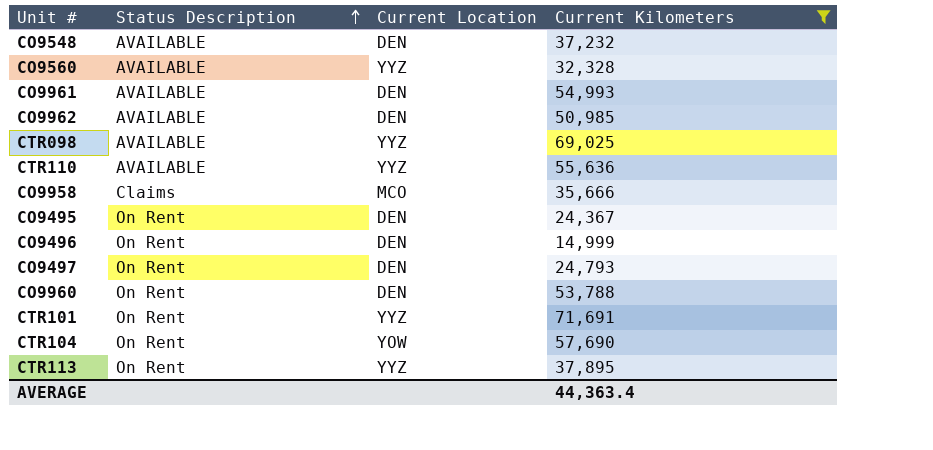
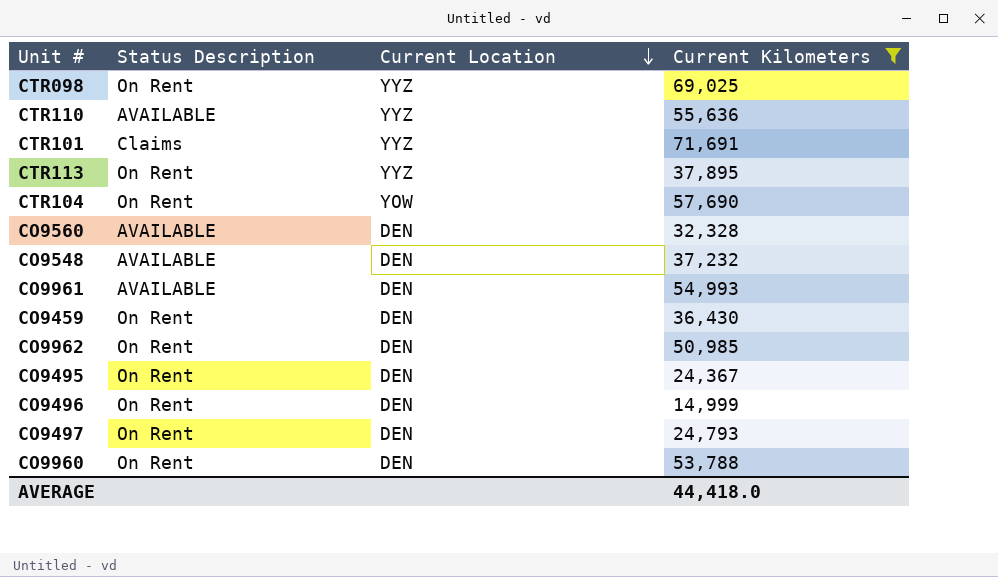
row order: Status Description ascending -> Current Location descending
row CO9958: Claims | MCO | 35,666 -> none
CTR098 | Status Description: AVAILABLE -> On Rent
CTR101 | Status Description: On Rent -> Claims
CO9560 | Current Location: YYZ -> DEN
row CO9459: none -> On Rent | DEN | 36,430
CO9962 | Status Description: AVAILABLE -> On Rent
AVERAGE | Current Kilometers: 44,363.4 -> 44,418.0

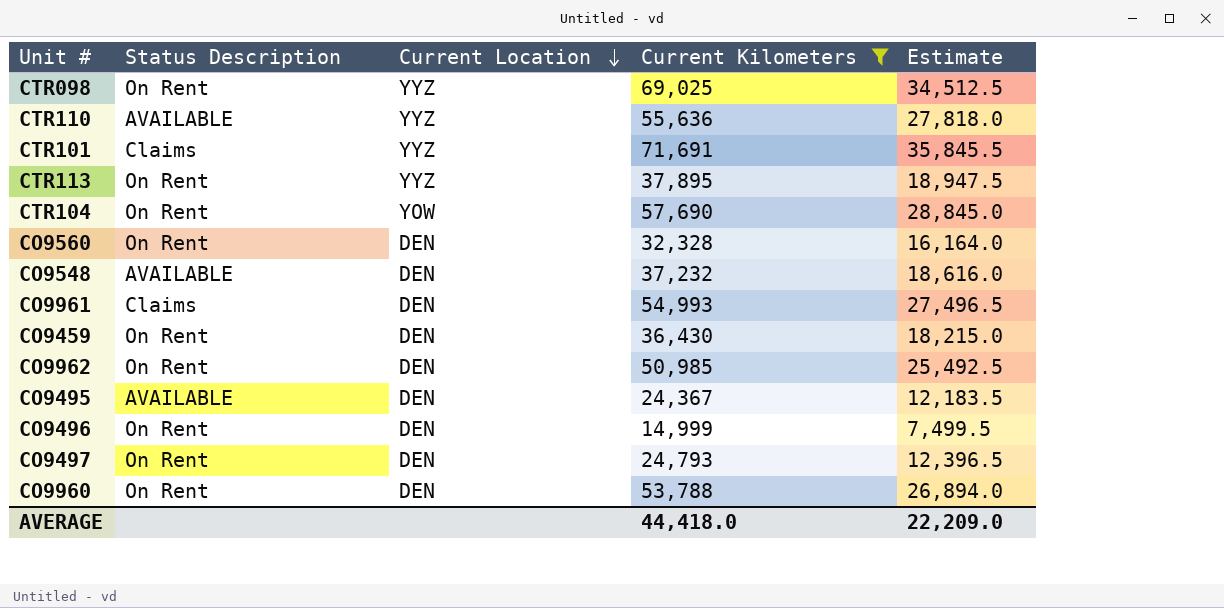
column Estimate | formula: none -> [Current Kilometers] * 0.5
CO9560 | Status Description: AVAILABLE -> On Rent
CO9961 | Status Description: AVAILABLE -> Claims
CO9495 | Status Description: On Rent -> AVAILABLE

